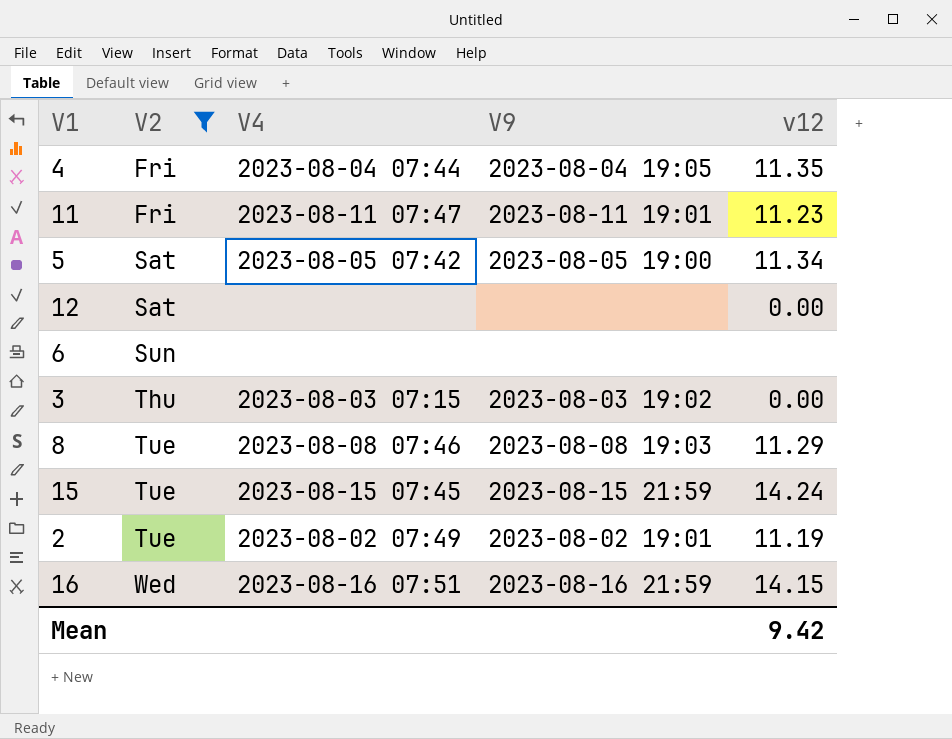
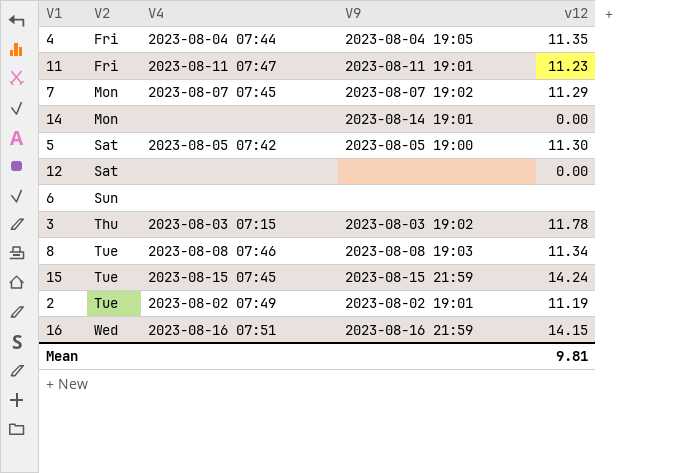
filter: V2 != Mon -> none
5 | v12: 11.34 -> 11.30
3 | v12: 0.00 -> 11.78
8 | v12: 11.29 -> 11.34
Mean | v12: 9.42 -> 9.81

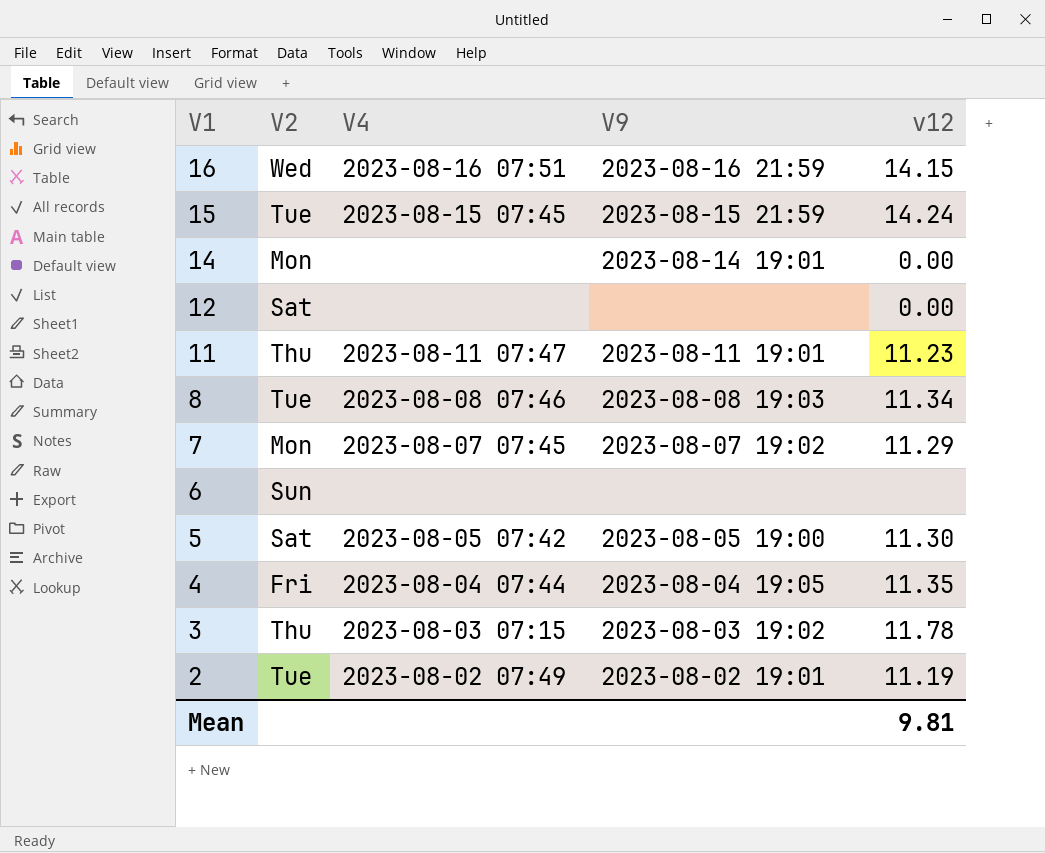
row order: V2 ascending -> V1 descending
11 | V2: Fri -> Thu

